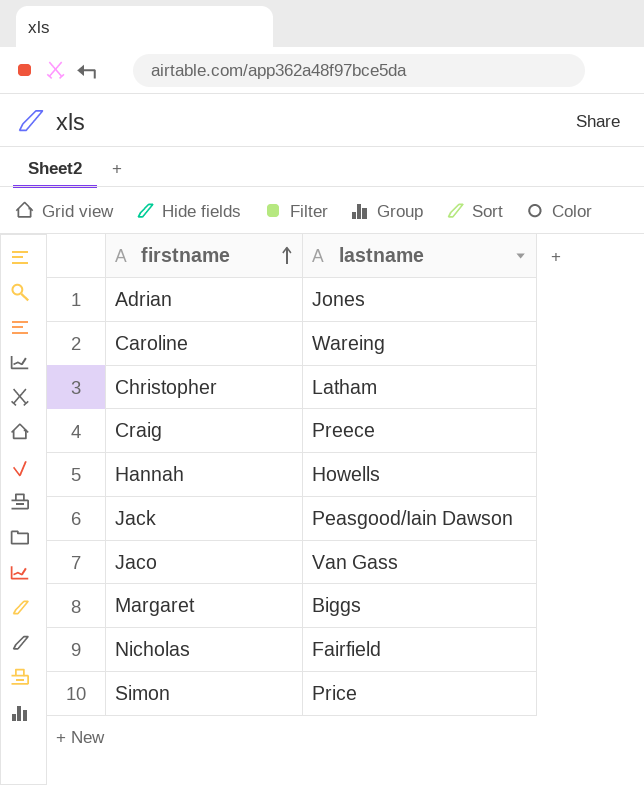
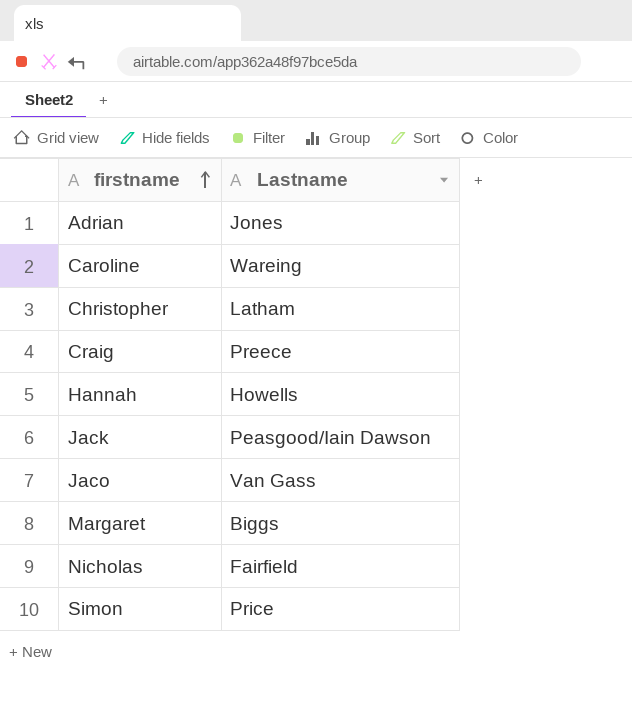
column name: lastname -> Lastname

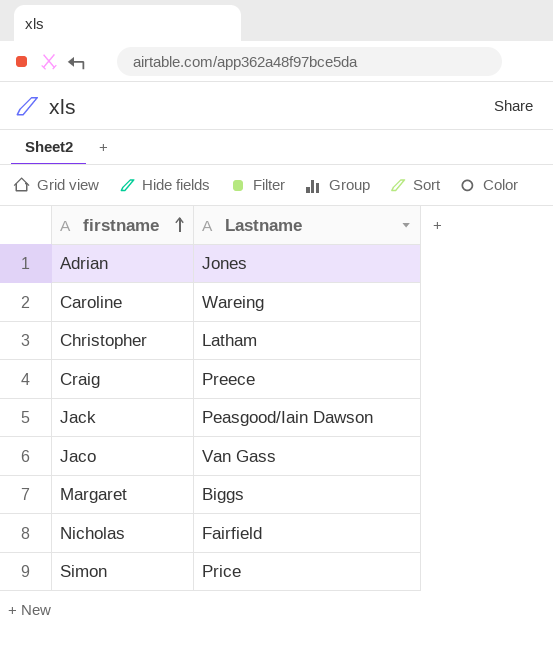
row Hannah: Howells -> none

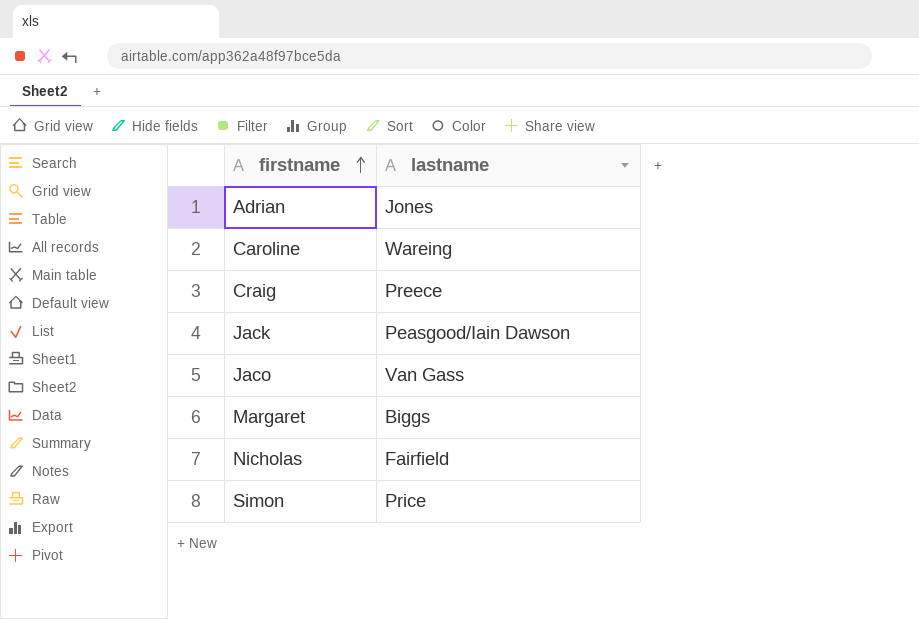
column name: Lastname -> lastname
row Christopher: Latham -> none

